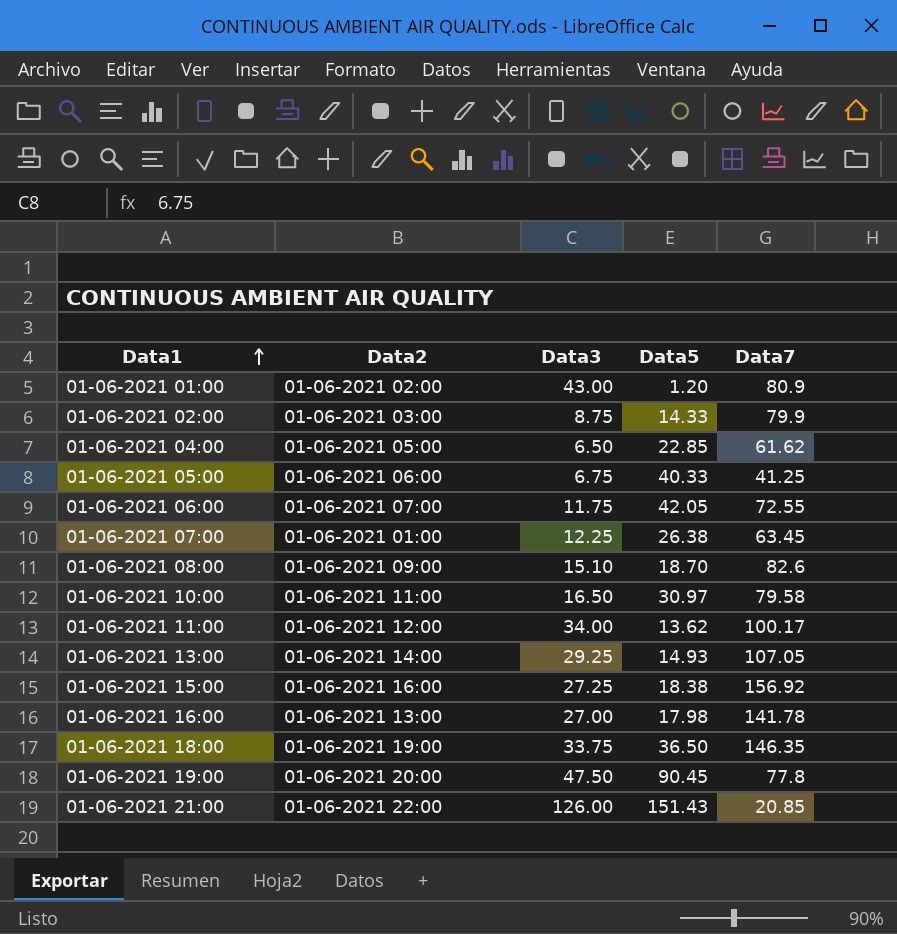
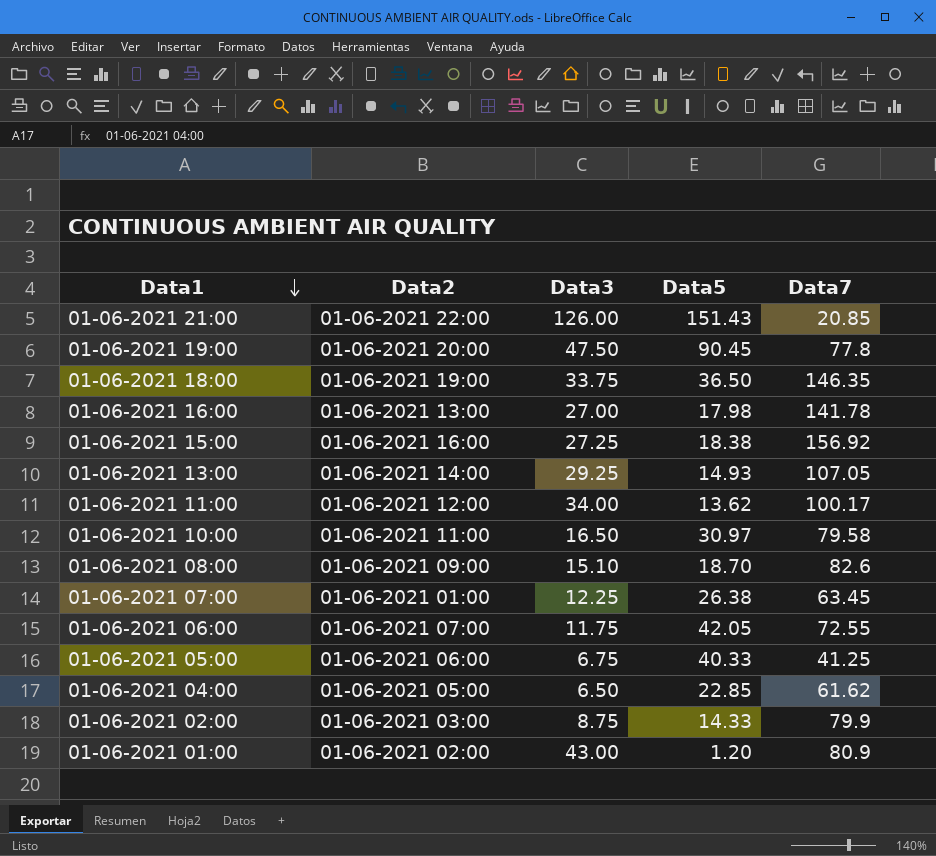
row order: Data1 ascending -> Data1 descending

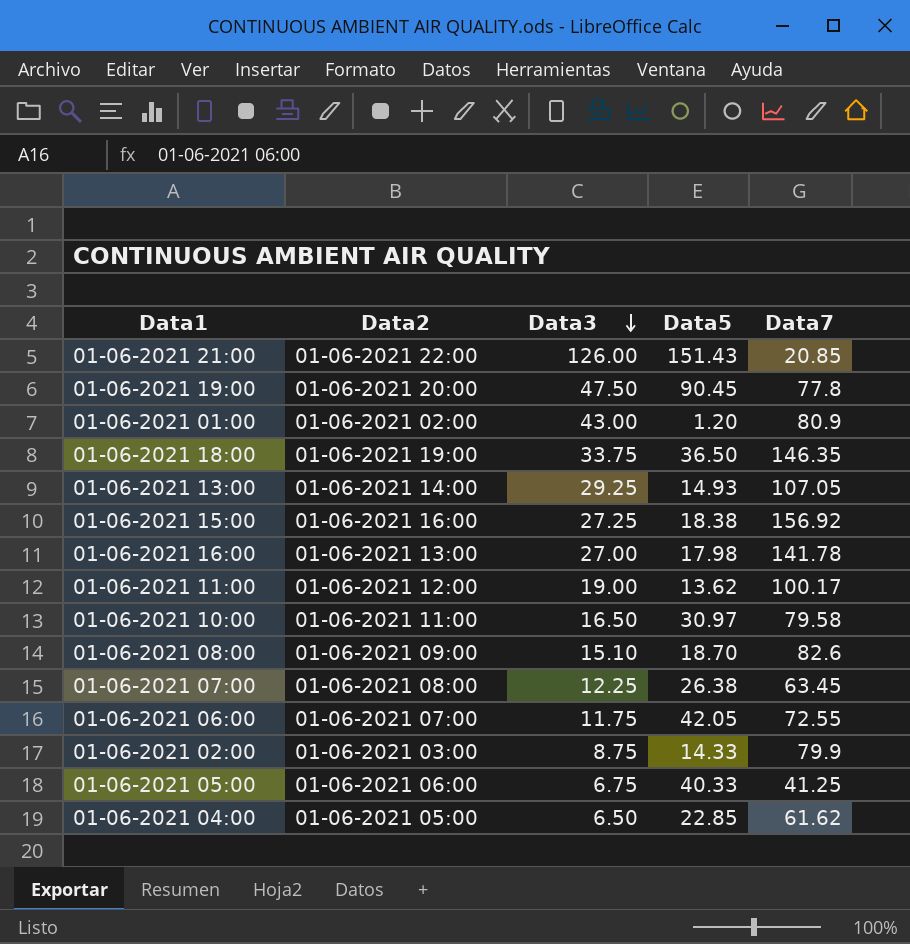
row order: Data1 descending -> Data3 descending
01-06-2021 11:00 | Data3: 34.00 -> 19.00
01-06-2021 07:00 | Data2: 01-06-2021 01:00 -> 01-06-2021 08:00

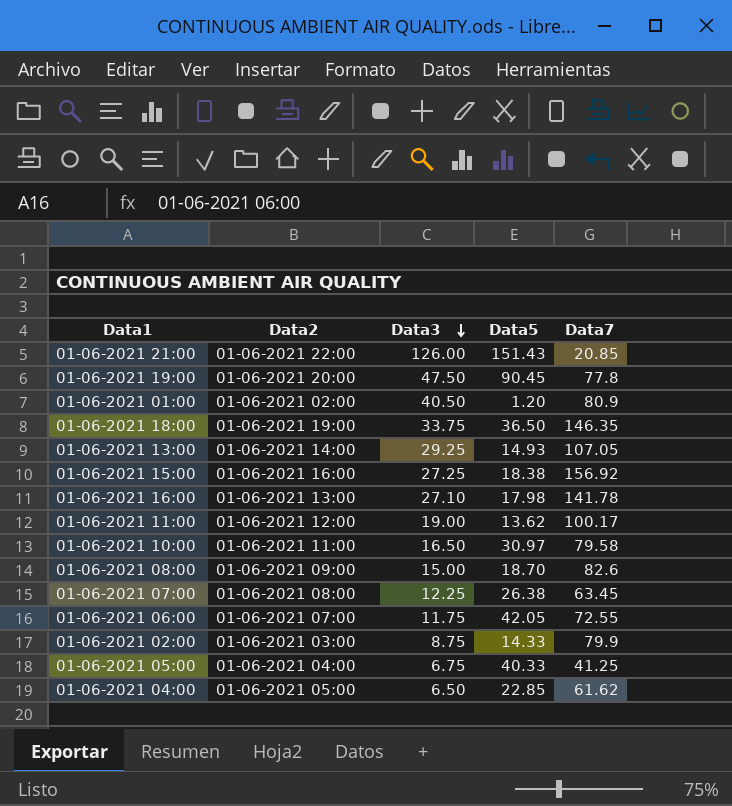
01-06-2021 01:00 | Data3: 43.00 -> 40.50
01-06-2021 16:00 | Data3: 27.00 -> 27.10
01-06-2021 08:00 | Data3: 15.10 -> 15.00
01-06-2021 05:00 | Data2: 01-06-2021 06:00 -> 01-06-2021 04:00

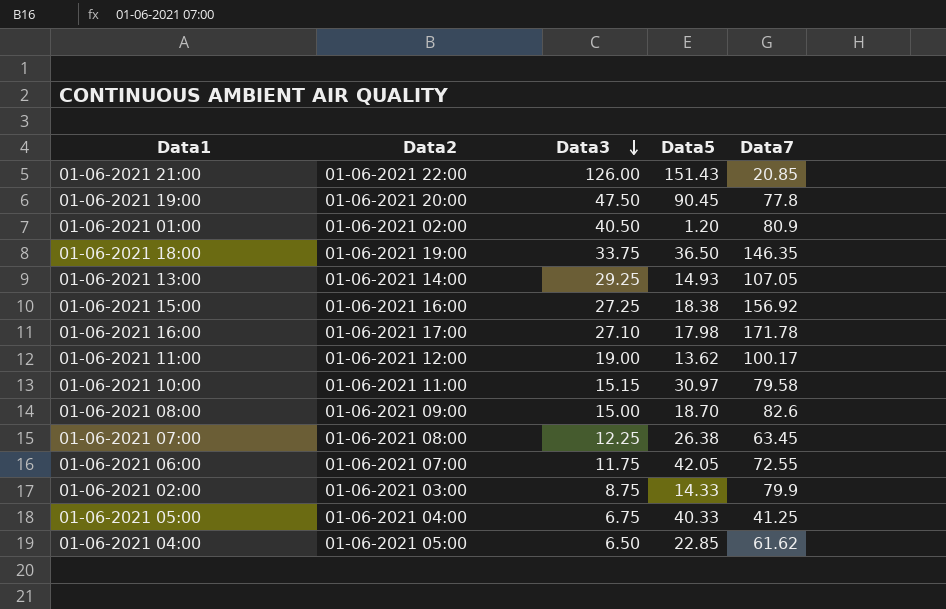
01-06-2021 16:00 | Data2: 01-06-2021 13:00 -> 01-06-2021 17:00
01-06-2021 16:00 | Data7: 141.78 -> 171.78
01-06-2021 10:00 | Data3: 16.50 -> 15.15

